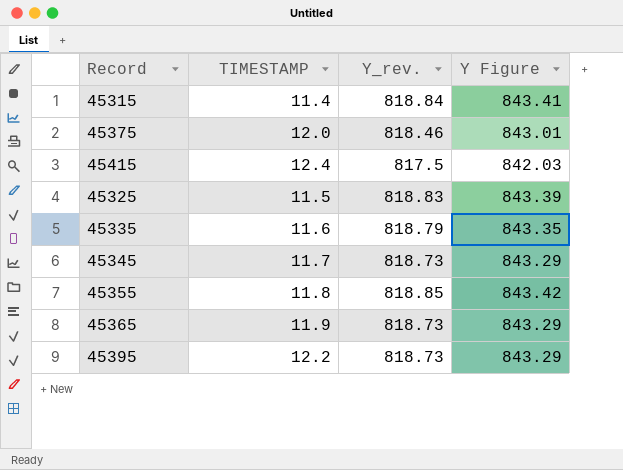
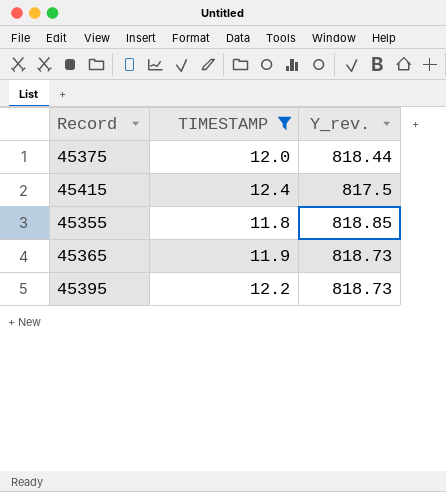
filter: none -> TIMESTAMP >= 11.8
column Y Figure | formula: [Y_rev.] * 1.03 -> none
45375 | Y_rev.: 818.46 -> 818.44

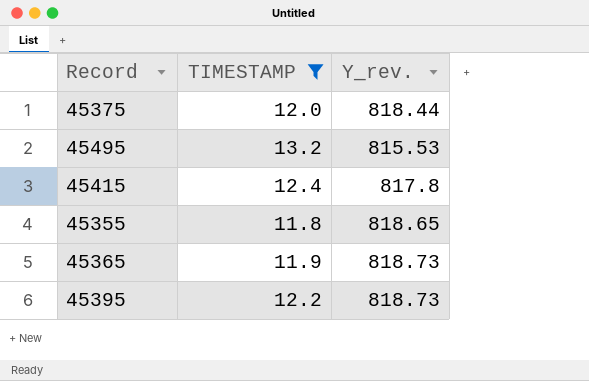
row 45495: none -> 13.2 | 815.53
45415 | Y_rev.: 817.5 -> 817.8
45355 | Y_rev.: 818.85 -> 818.65

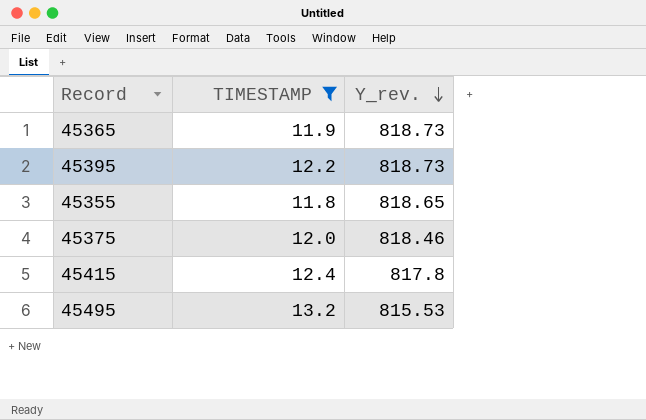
row order: none -> Y_rev. descending
45375 | Y_rev.: 818.44 -> 818.46

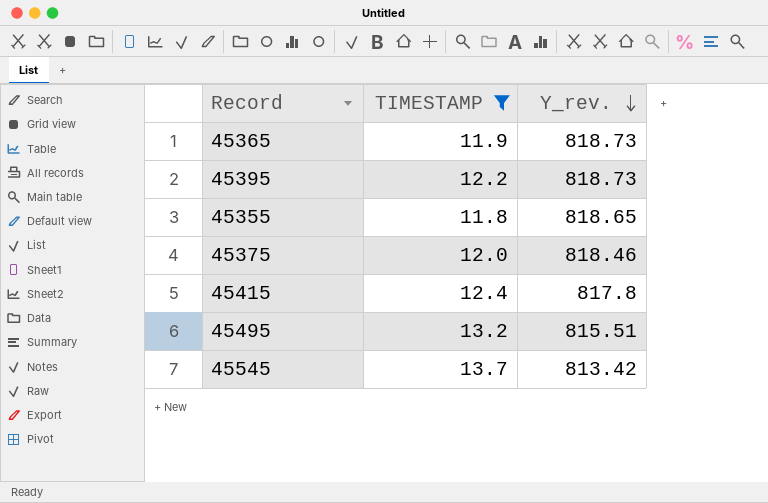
45495 | Y_rev.: 815.53 -> 815.51
row 45545: none -> 13.7 | 813.42

